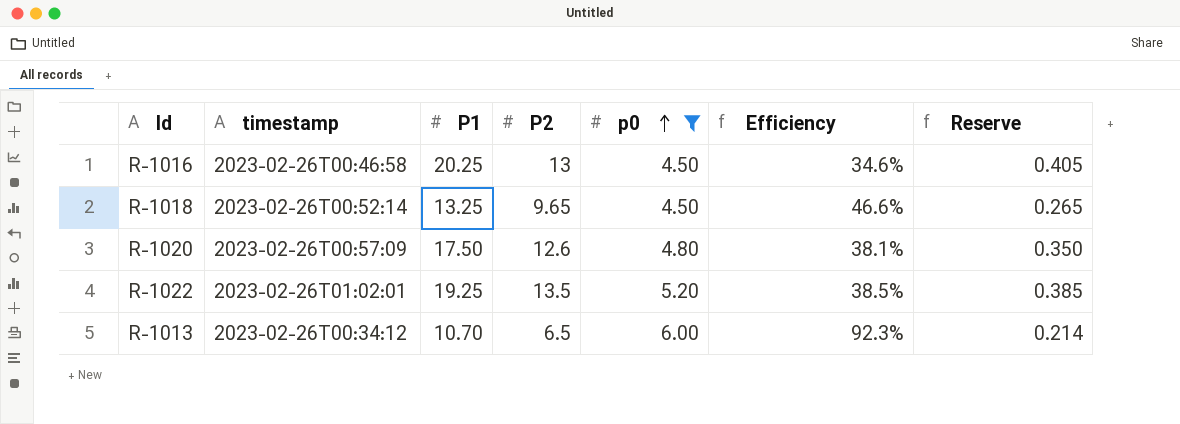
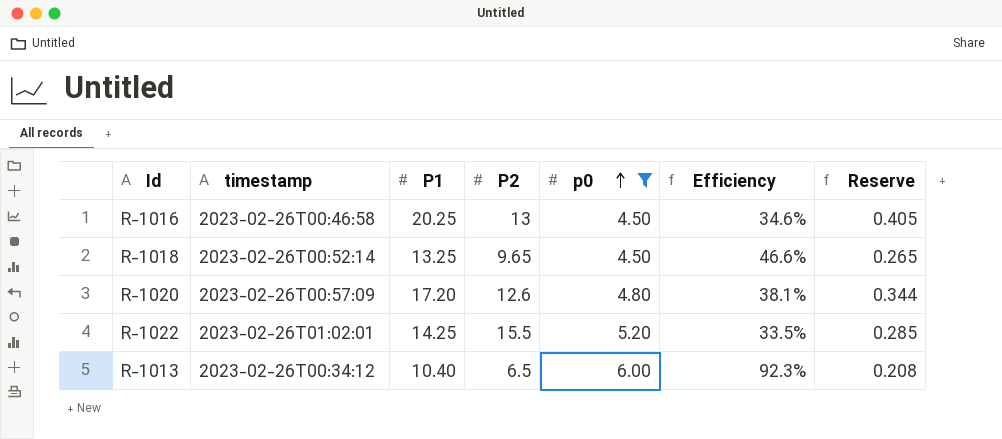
R-1020 | P1: 17.50 -> 17.20
R-1020 | Reserve: 0.350 -> 0.344
R-1022 | P1: 19.25 -> 14.25
R-1022 | P2: 13.5 -> 15.5
R-1022 | Efficiency: 38.5% -> 33.5%
R-1022 | Reserve: 0.385 -> 0.285
R-1013 | P1: 10.70 -> 10.40
R-1013 | Reserve: 0.214 -> 0.208

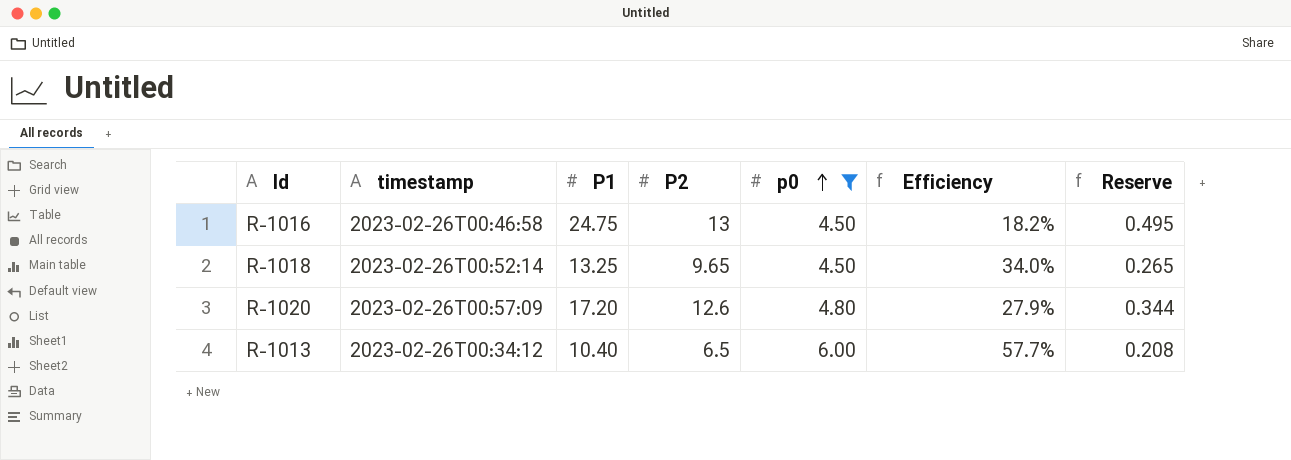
column Efficiency | formula: [p0] / [P2] -> [p0] / [P1]
row R-1022: 2023-02-26T01:02:01 | 14.25 | 15.5 | 5.20 | 33.5% | 0.285 -> none
R-1016 | P1: 20.25 -> 24.75
R-1016 | Reserve: 0.405 -> 0.495

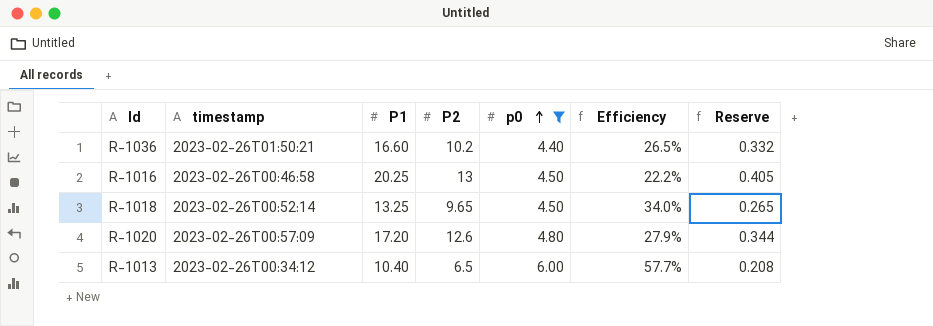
row R-1036: none -> 2023-02-26T01:50:21 | 16.60 | 10.2 | 4.40 | 26.5% | 0.332
R-1016 | P1: 24.75 -> 20.25
R-1016 | Efficiency: 18.2% -> 22.2%
R-1016 | Reserve: 0.495 -> 0.405

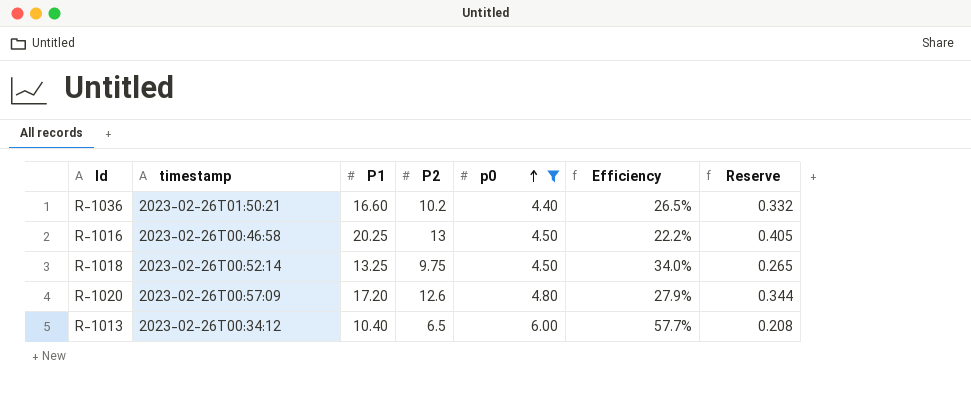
R-1018 | P2: 9.65 -> 9.75

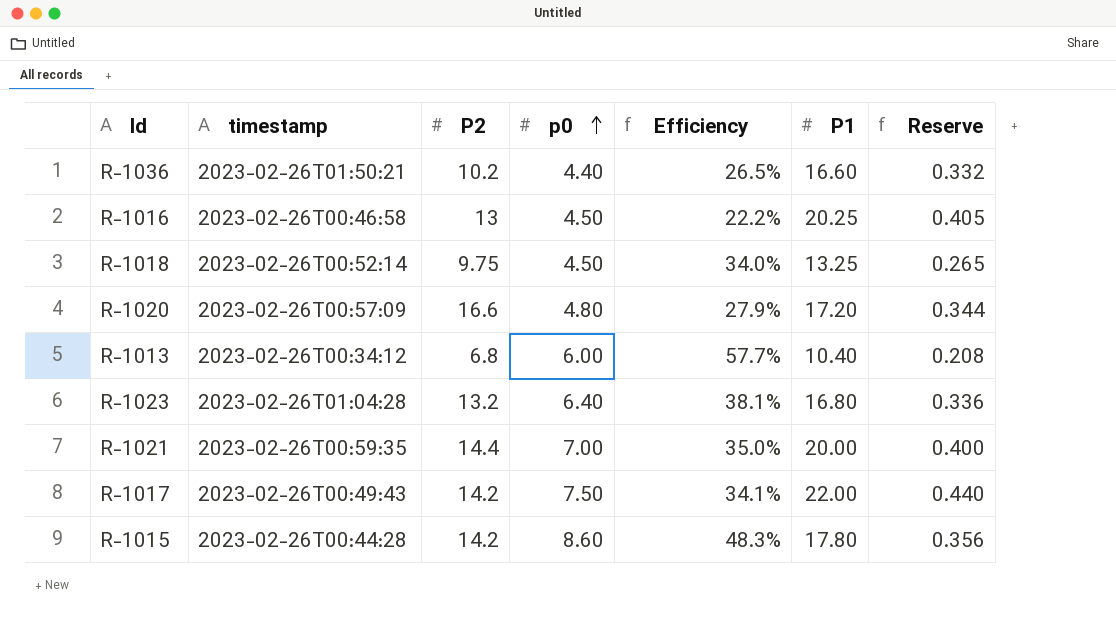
filter: p0 <= 6.00 -> none
column P1 | position: 3 -> 6
R-1020 | P2: 12.6 -> 16.6
R-1013 | P2: 6.5 -> 6.8

